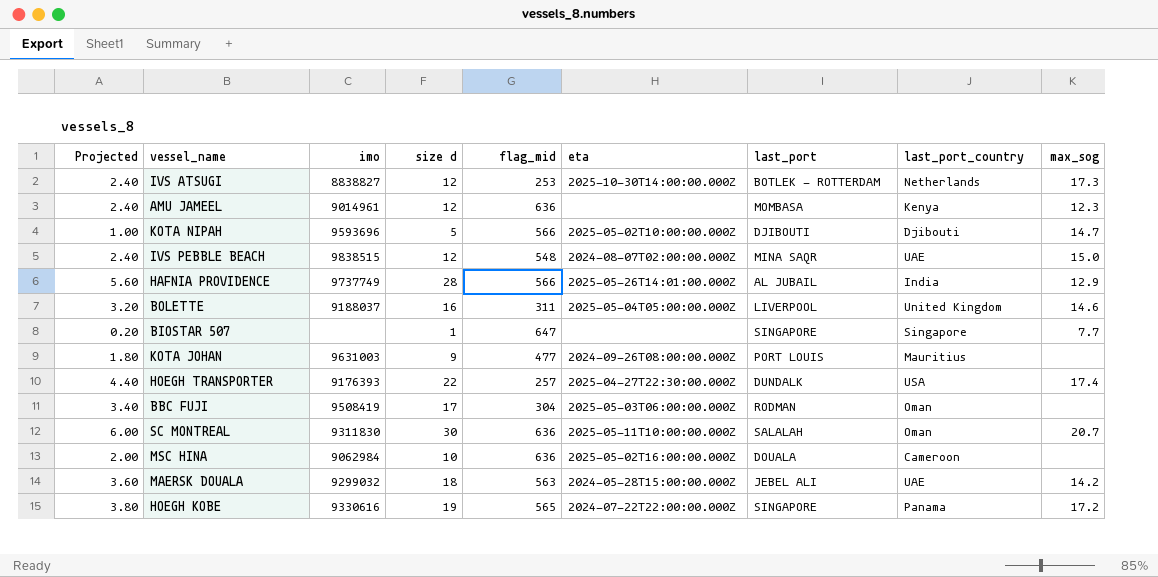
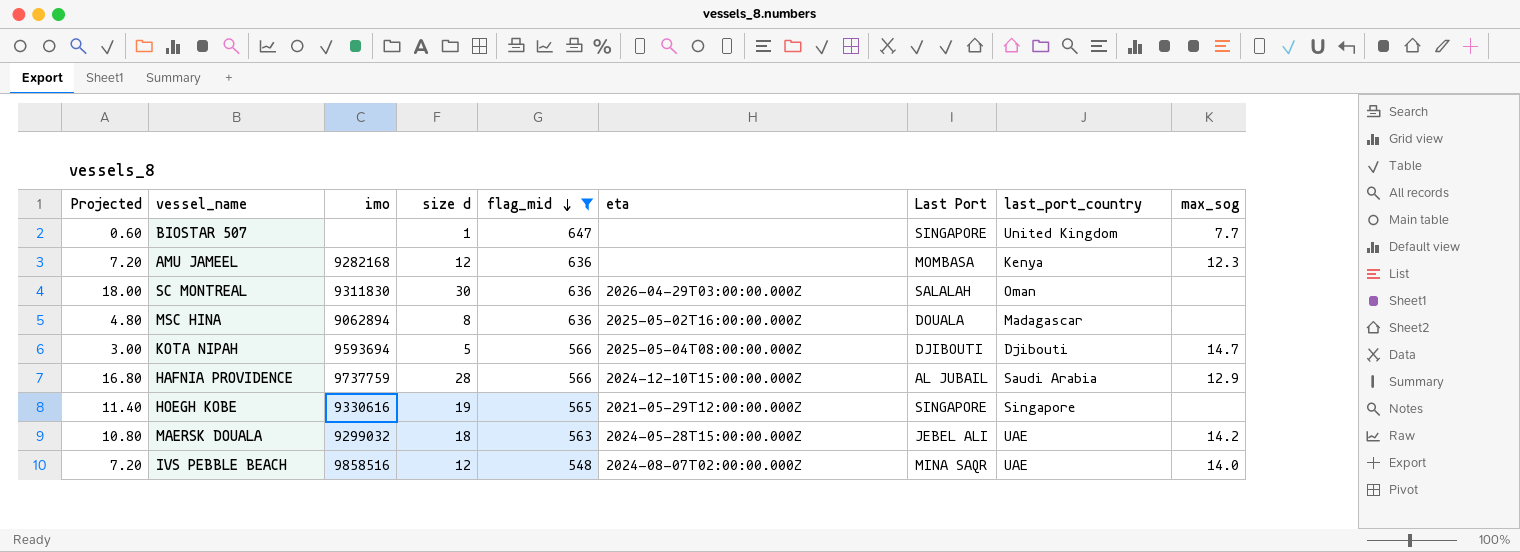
filter: none -> flag_mid >= 548
row order: none -> flag_mid descending
column Projected | formula: [size d] * 0.2 -> [size d] * 0.6
column name: last_port -> Last Port
BIOSTAR 507 | last_port_country: Singapore -> United Kingdom
AMU JAMEEL | imo: 9014961 -> 9282168
SC MONTREAL | eta: 2025-05-11T10:00:00.000Z -> 2026-04-29T03:00:00.000Z
SC MONTREAL | max_sog: 20.7 -> none
MSC HINA | imo: 9062984 -> 9062894
MSC HINA | size d: 10 -> 8
MSC HINA | last_port_country: Cameroon -> Madagascar
KOTA NIPAH | imo: 9593696 -> 9593694
KOTA NIPAH | eta: 2025-05-02T10:00:00.000Z -> 2025-05-04T08:00:00.000Z
HAFNIA PROVIDENCE | imo: 9737749 -> 9737759
HAFNIA PROVIDENCE | eta: 2025-05-26T14:01:00.000Z -> 2024-12-10T15:00:00.000Z
HAFNIA PROVIDENCE | last_port_country: India -> Saudi Arabia
HOEGH KOBE | eta: 2024-07-22T22:00:00.000Z -> 2021-05-29T12:00:00.000Z
HOEGH KOBE | last_port_country: Panama -> Singapore
HOEGH KOBE | max_sog: 17.2 -> none
IVS PEBBLE BEACH | imo: 9838515 -> 9858516
IVS PEBBLE BEACH | max_sog: 15.0 -> 14.0

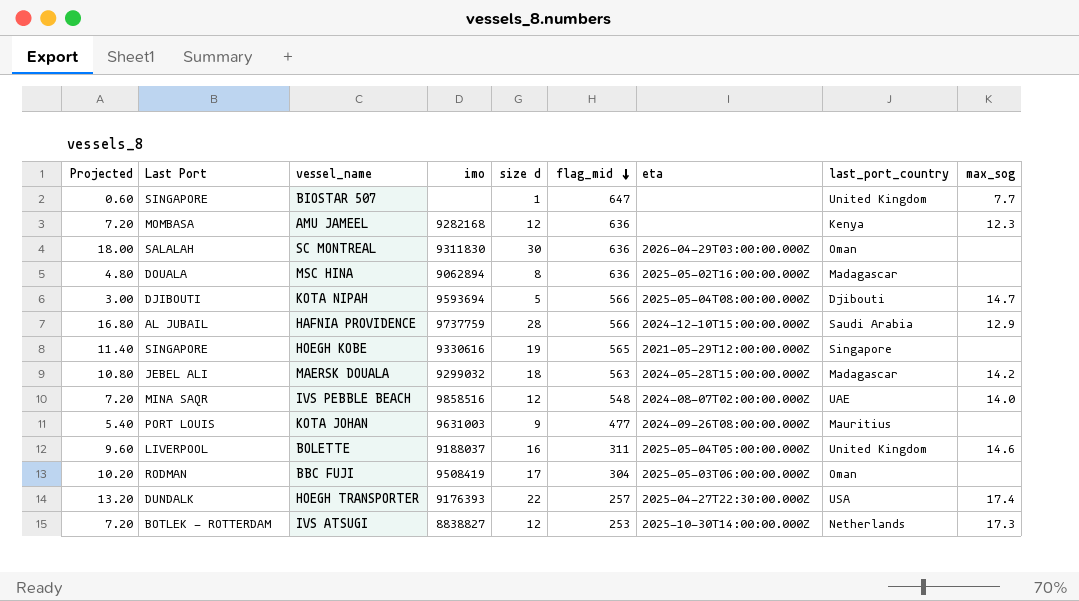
filter: flag_mid >= 548 -> none
column Last Port | position: 7 -> 2
MAERSK DOUALA | last_port_country: UAE -> Madagascar

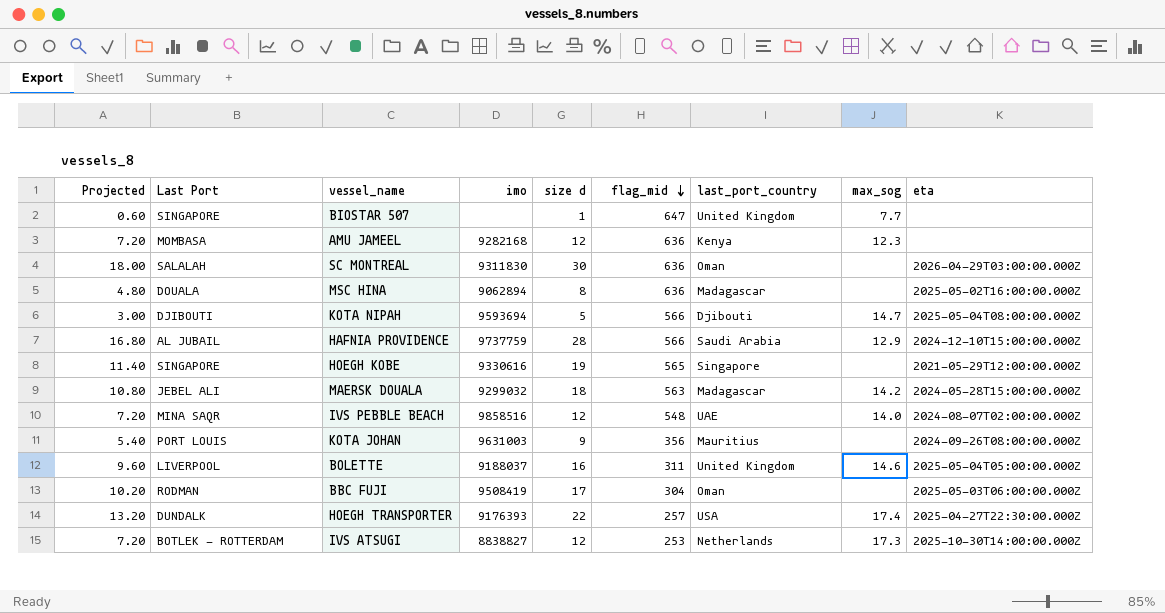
column eta | position: 7 -> 9
KOTA JOHAN | flag_mid: 477 -> 356

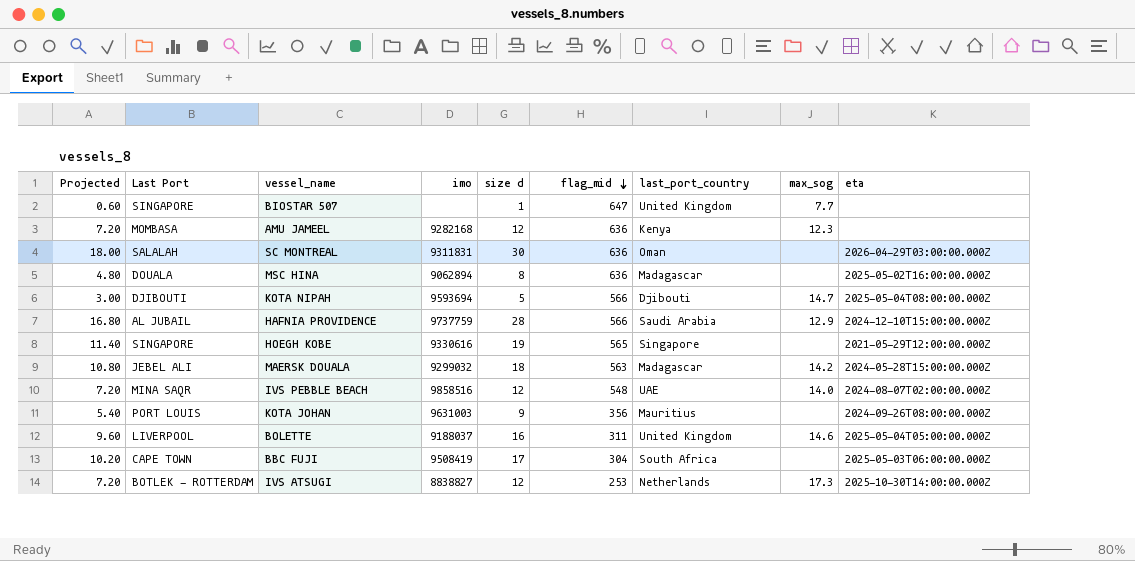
row HOEGH TRANSPORTER: 13.20 | DUNDALK | 9176393 | 22 | 257 | USA | 17.4 | 2025-04-27T22:30:00.000Z -> none
SC MONTREAL | imo: 9311830 -> 9311831
BBC FUJI | Last Port: RODMAN -> CAPE TOWN
BBC FUJI | last_port_country: Oman -> South Africa

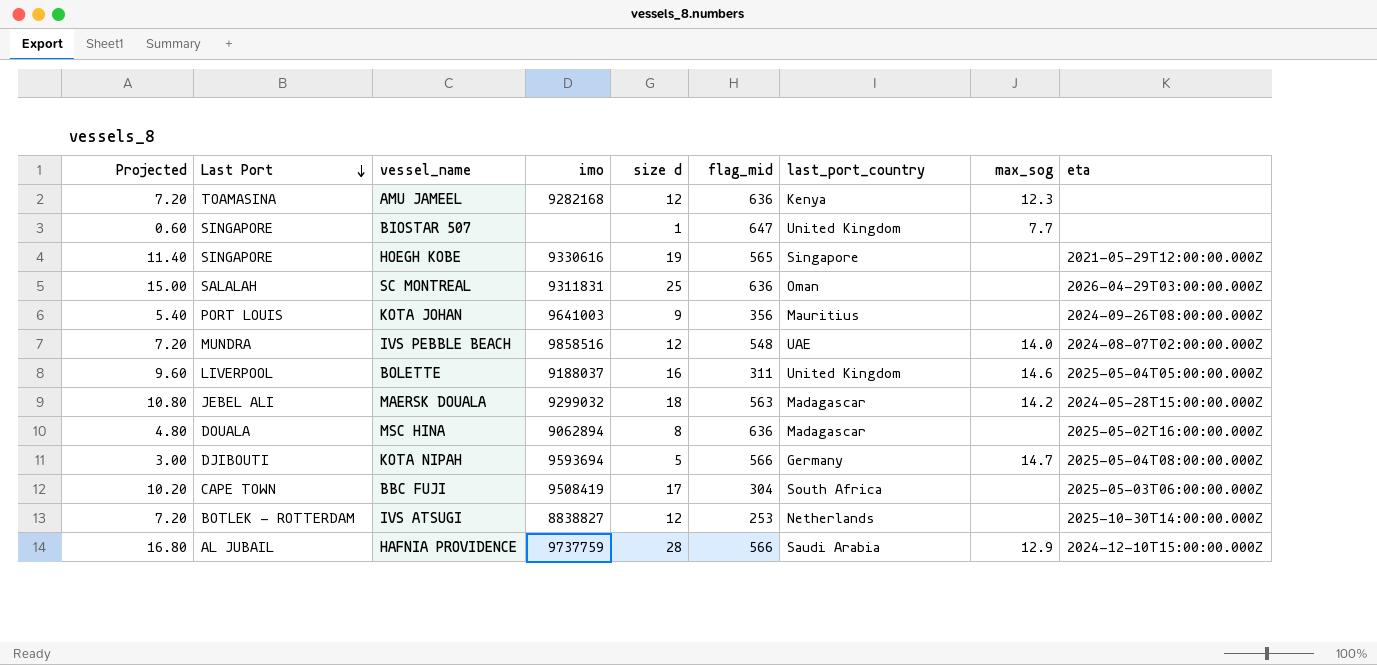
row order: flag_mid descending -> Last Port descending
AMU JAMEEL | Last Port: MOMBASA -> TOAMASINA
SC MONTREAL | Projected: 18.00 -> 15.00
SC MONTREAL | size d: 30 -> 25
KOTA JOHAN | imo: 9631003 -> 9641003
IVS PEBBLE BEACH | Last Port: MINA SAQR -> MUNDRA
KOTA NIPAH | last_port_country: Djibouti -> Germany
IVS ATSUGI | max_sog: 17.3 -> none

